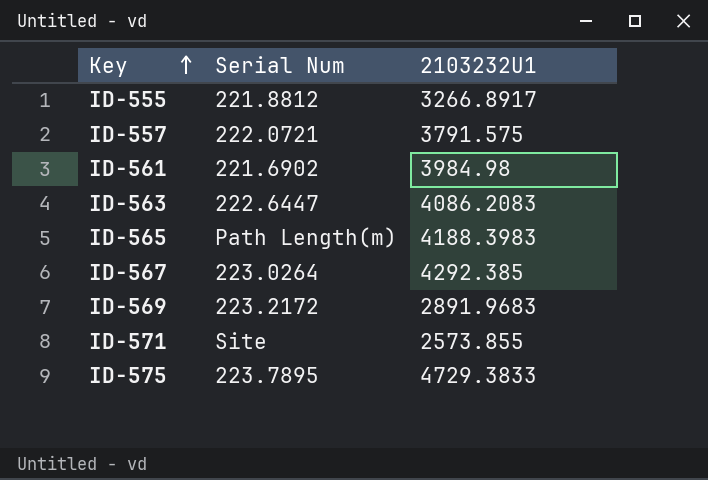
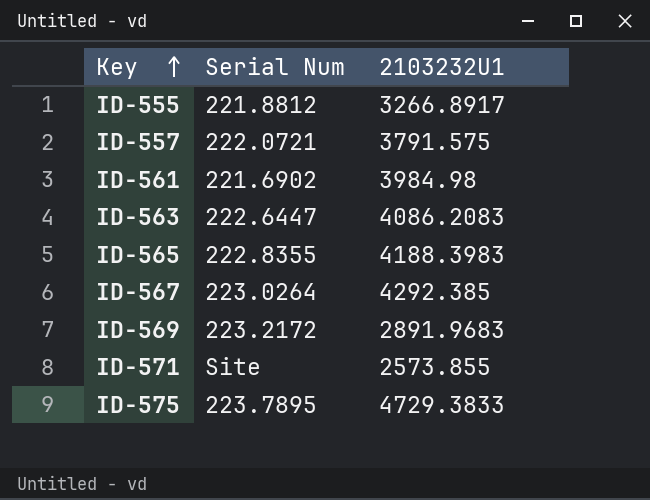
ID-565 | Serial Num: Path Length(m) -> 222.8355

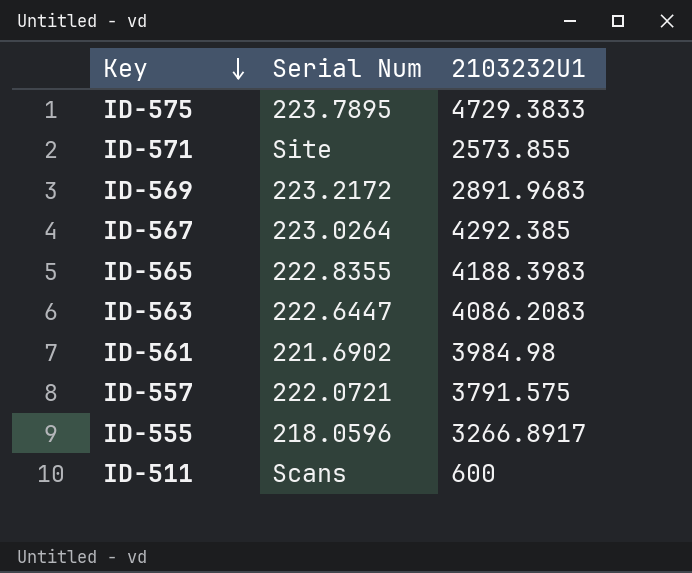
row order: Key ascending -> Key descending
ID-555 | Serial Num: 221.8812 -> 218.0596
row ID-511: none -> Scans | 600

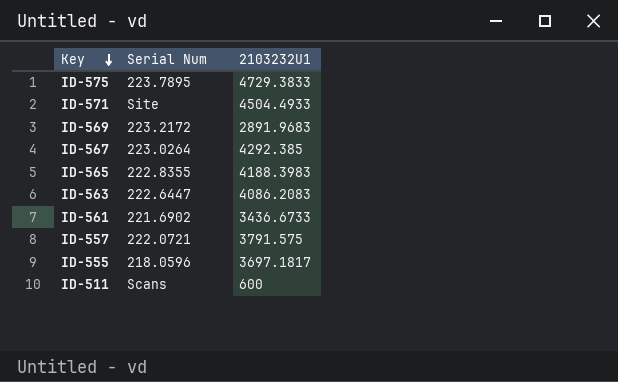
ID-571 | 2103232U1: 2573.855 -> 4504.4933
ID-561 | 2103232U1: 3984.98 -> 3436.6733
ID-555 | 2103232U1: 3266.8917 -> 3697.1817

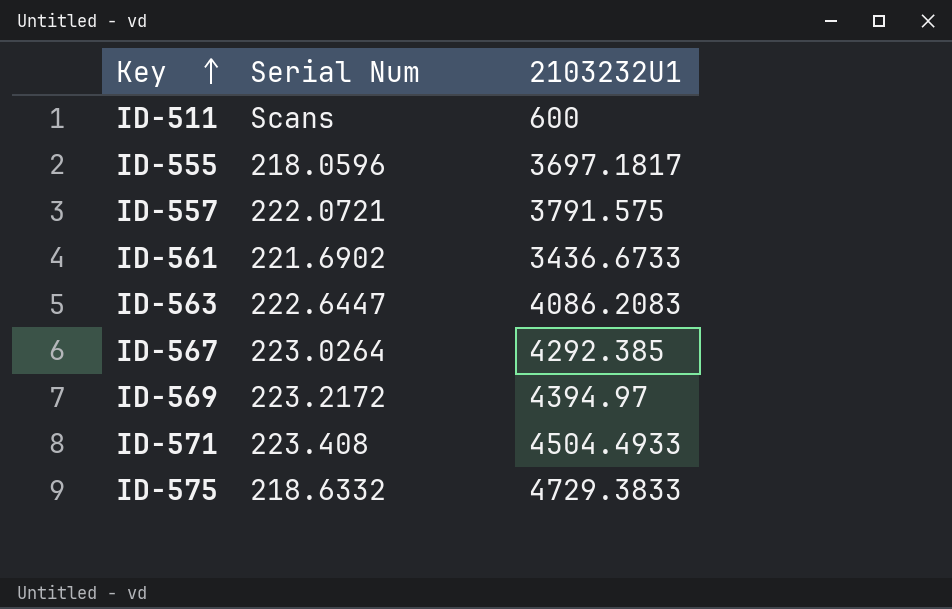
row order: Key descending -> Key ascending
row ID-565: 222.8355 | 4188.3983 -> none
ID-569 | 2103232U1: 2891.9683 -> 4394.97
ID-571 | Serial Num: Site -> 223.408
ID-575 | Serial Num: 223.7895 -> 218.6332

